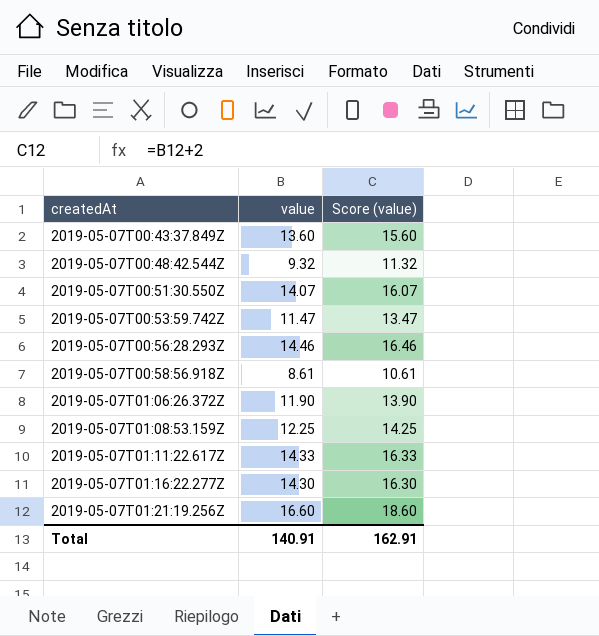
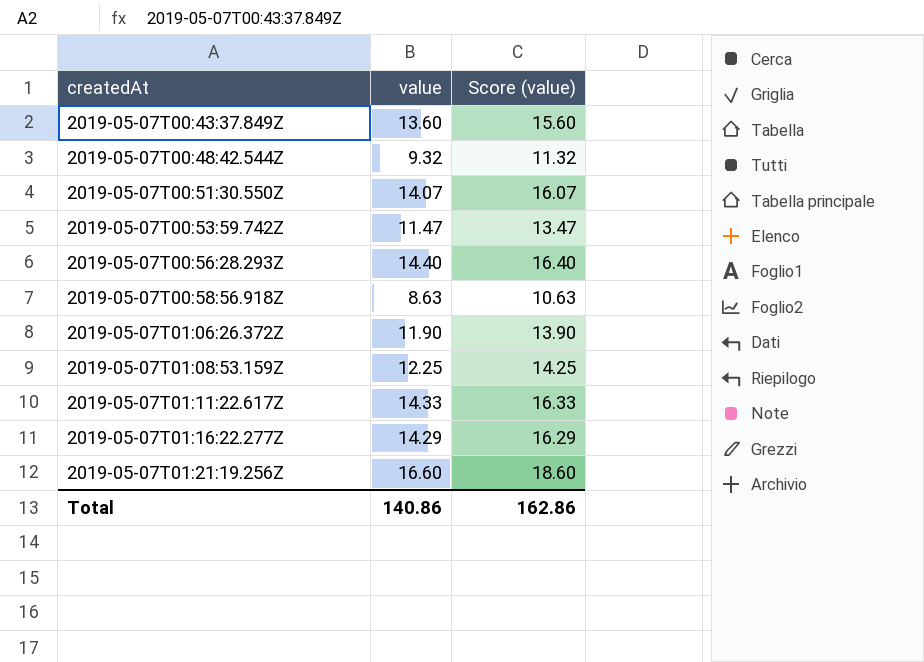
2019-05-07T00:56:28.293Z | value: 14.46 -> 14.40
2019-05-07T00:56:28.293Z | Score (value): 16.46 -> 16.40
2019-05-07T00:58:56.918Z | value: 8.61 -> 8.63
2019-05-07T00:58:56.918Z | Score (value): 10.61 -> 10.63
2019-05-07T01:16:22.277Z | value: 14.30 -> 14.29
2019-05-07T01:16:22.277Z | Score (value): 16.30 -> 16.29
Total | value: 140.91 -> 140.86
Total | Score (value): 162.91 -> 162.86

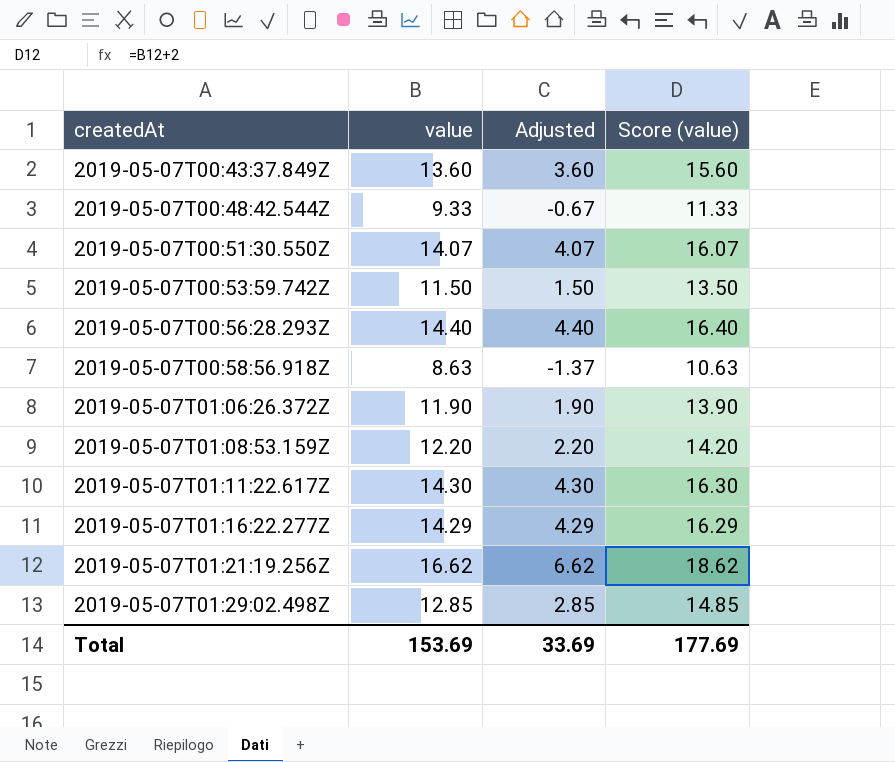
column Adjusted | formula: none -> [value] - 10
2019-05-07T00:48:42.544Z | value: 9.32 -> 9.33
2019-05-07T00:48:42.544Z | Score (value): 11.32 -> 11.33
2019-05-07T00:53:59.742Z | value: 11.47 -> 11.50
2019-05-07T00:53:59.742Z | Score (value): 13.47 -> 13.50
2019-05-07T01:08:53.159Z | value: 12.25 -> 12.20
2019-05-07T01:08:53.159Z | Score (value): 14.25 -> 14.20
2019-05-07T01:11:22.617Z | value: 14.33 -> 14.30
2019-05-07T01:11:22.617Z | Score (value): 16.33 -> 16.30
2019-05-07T01:21:19.256Z | value: 16.60 -> 16.62
2019-05-07T01:21:19.256Z | Score (value): 18.60 -> 18.62
row 2019-05-07T01:29:02.498Z: none -> 12.85 | 2.85 | 14.85
Total | value: 140.86 -> 153.69
Total | Score (value): 162.86 -> 177.69

